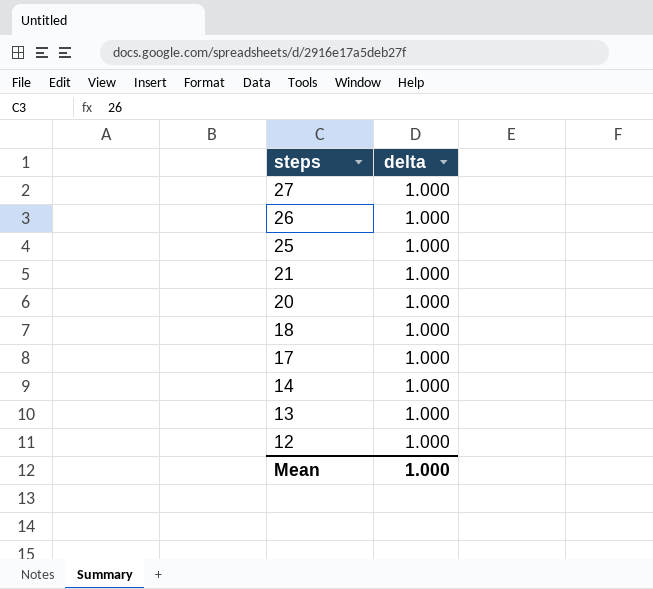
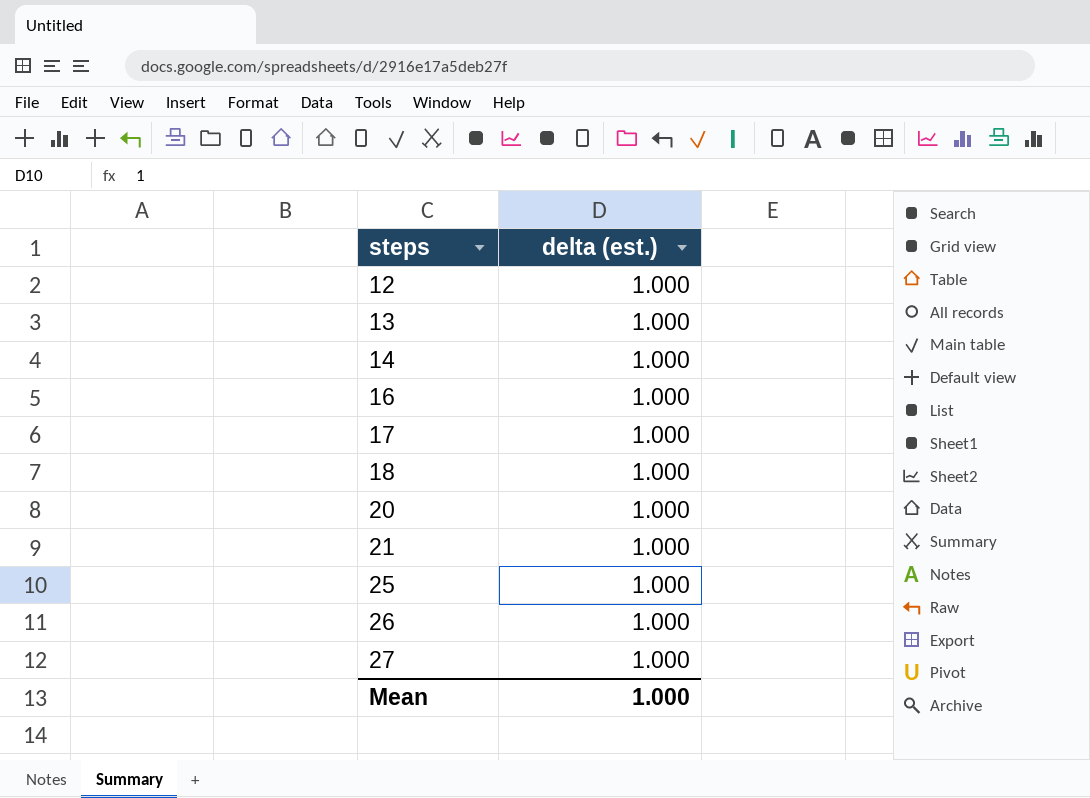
row order: steps descending -> steps ascending
column name: delta -> delta (est.)
row 16: none -> 1.000

